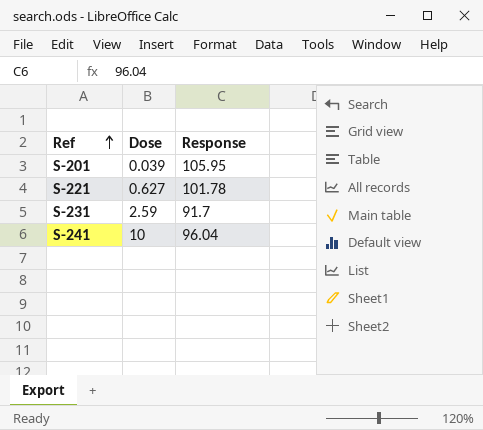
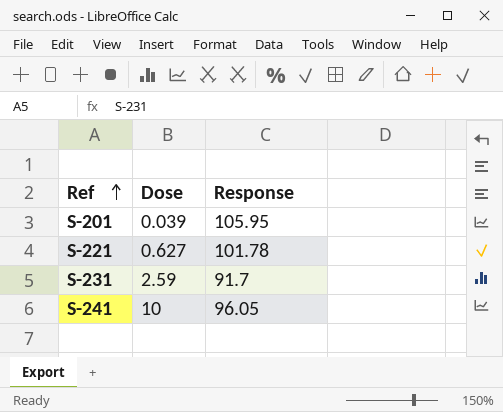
S-241 | Response: 96.04 -> 96.05

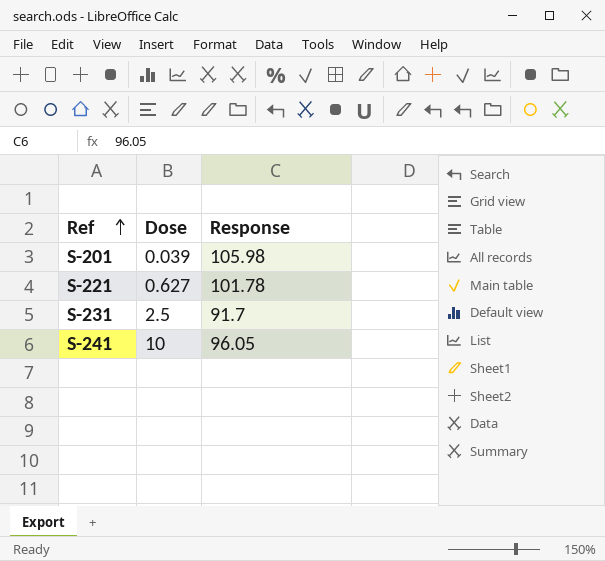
S-201 | Response: 105.95 -> 105.98
S-231 | Dose: 2.59 -> 2.5

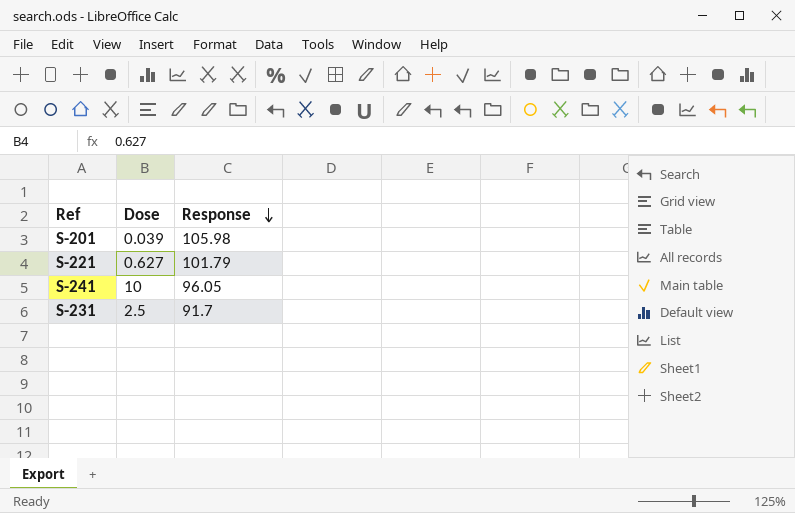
row order: Ref ascending -> Response descending
S-221 | Response: 101.78 -> 101.79

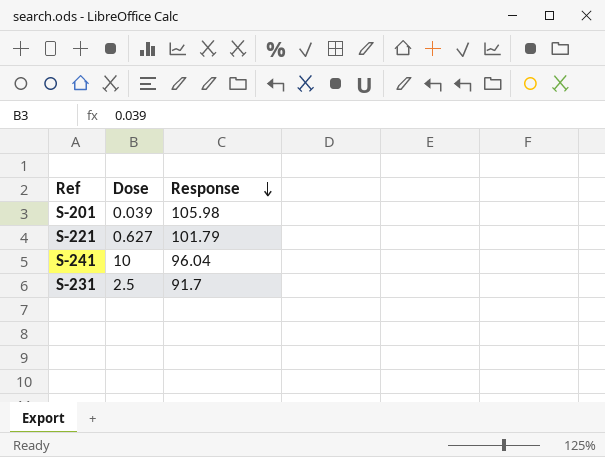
S-241 | Response: 96.05 -> 96.04

